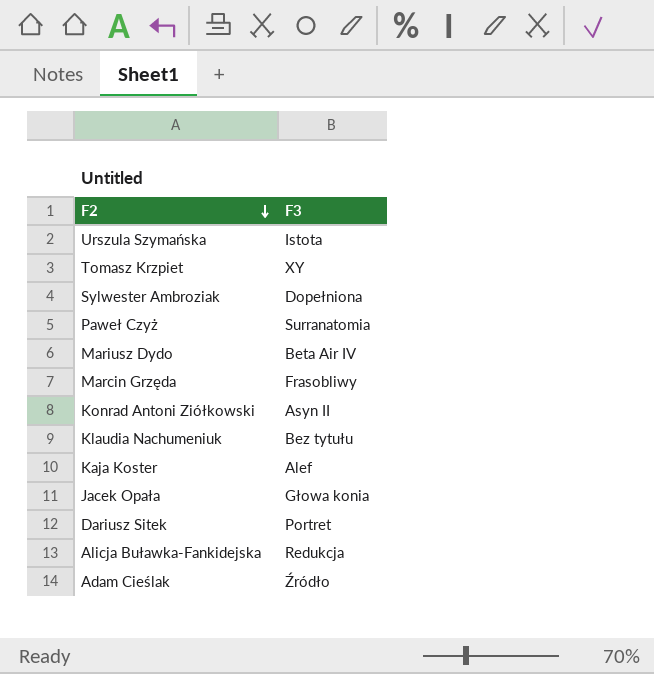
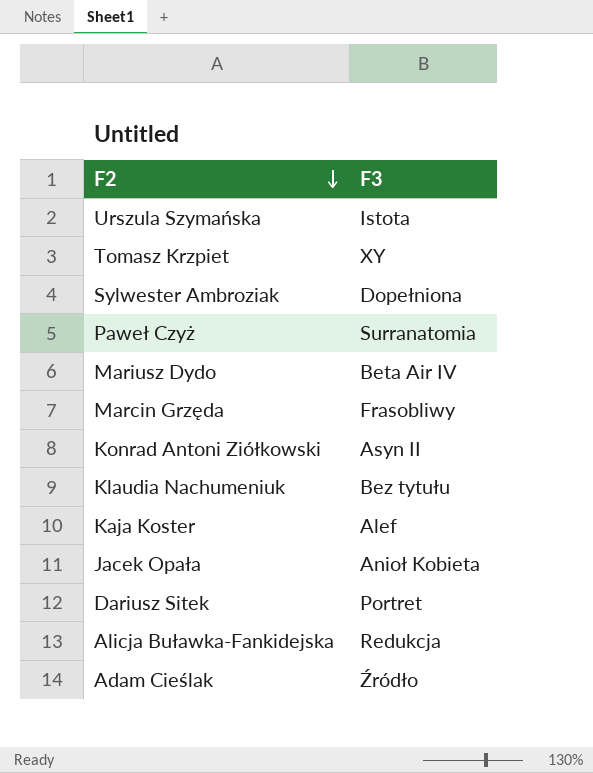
Jacek Opała | F3: Głowa konia -> Anioł Kobieta

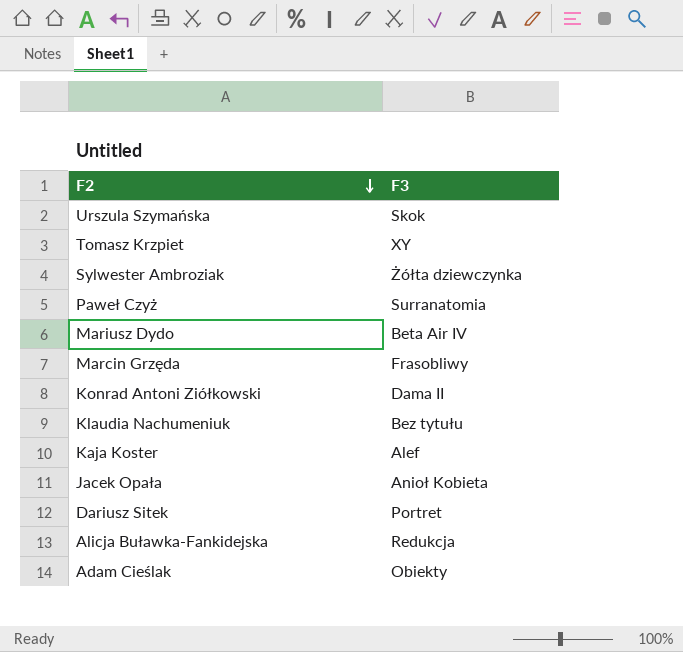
Urszula Szymańska | F3: Istota -> Skok
Sylwester Ambroziak | F3: Dopełniona -> Żółta dziewczynka
Konrad Antoni Ziółkowski | F3: Asyn II -> Dama II
Adam Cieślak | F3: Źródło -> Obiekty

